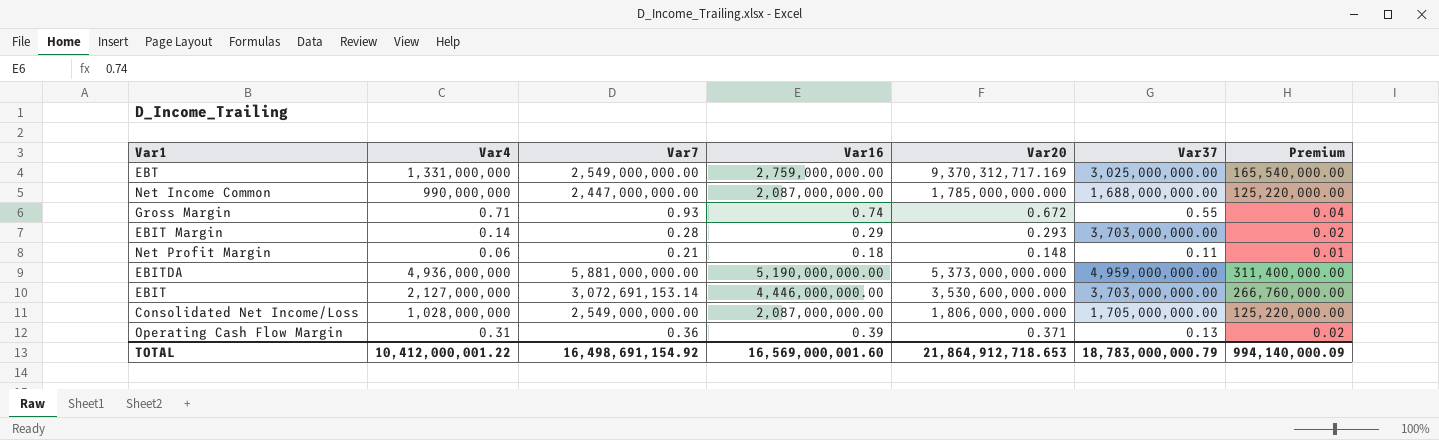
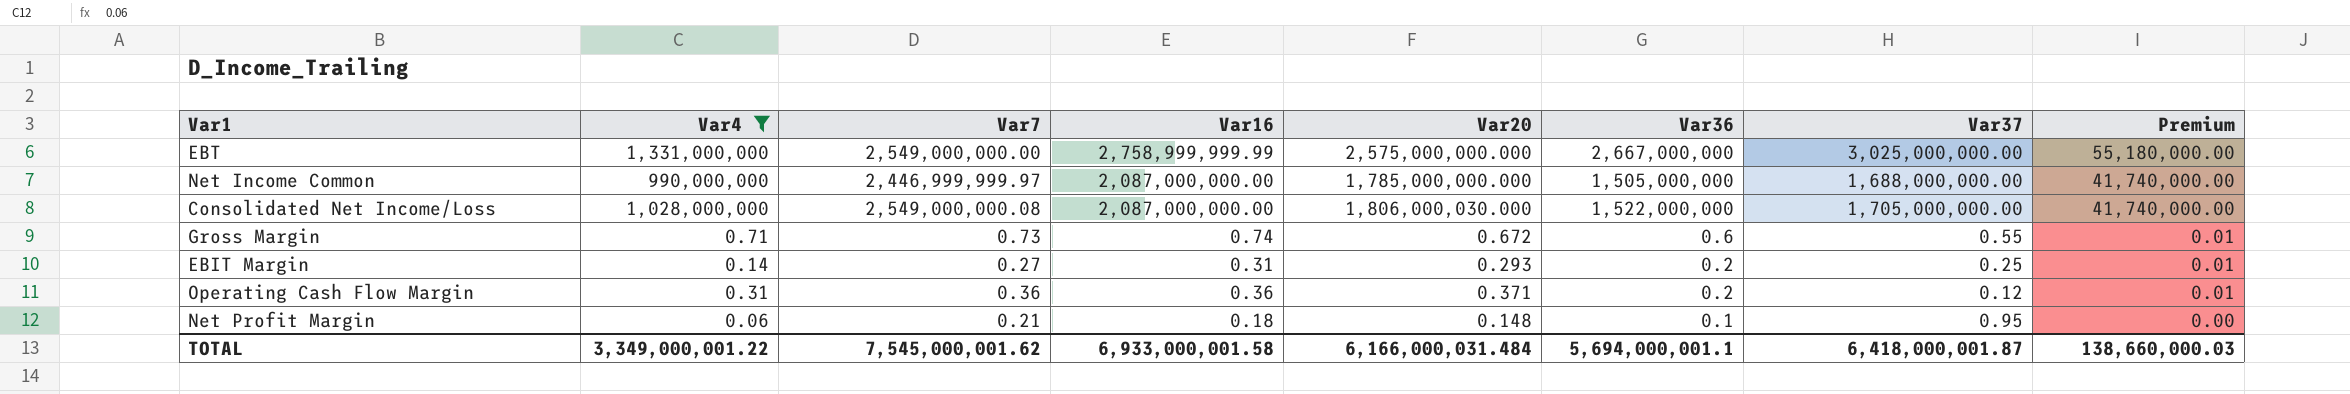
filter: none -> Var4 <= 1,331,000,000
row order: none -> Premium descending
column Var36 | position: none -> 6
column Premium | formula: [Var16] * 0.06 -> [Var16] * 0.02
EBT | Var16: 2,759,000,000.00 -> 2,758,999,999.99
EBT | Var20: 9,370,312,717.169 -> 2,575,000,000.000
Net Income Common | Var7: 2,447,000,000.00 -> 2,446,999,999.97
Consolidated Net Income/Loss | Var7: 2,549,000,000.00 -> 2,549,000,000.08
Consolidated Net Income/Loss | Var20: 1,806,000,000.000 -> 1,806,000,030.000
Gross Margin | Var7: 0.93 -> 0.73
EBIT Margin | Var7: 0.28 -> 0.27
EBIT Margin | Var16: 0.29 -> 0.31
EBIT Margin | Var37: 3,703,000,000.00 -> 0.25
Operating Cash Flow Margin | Var16: 0.39 -> 0.36
Operating Cash Flow Margin | Var37: 0.13 -> 0.12
Net Profit Margin | Var37: 0.11 -> 0.95
TOTAL | Var4: 10,412,000,001.22 -> 3,349,000,001.22
TOTAL | Var7: 16,498,691,154.92 -> 7,545,000,001.62
TOTAL | Var16: 16,569,000,001.60 -> 6,933,000,001.58
TOTAL | Var20: 21,864,912,718.653 -> 6,166,000,031.484
TOTAL | Var37: 18,783,000,000.79 -> 6,418,000,001.87
TOTAL | Premium: 994,140,000.09 -> 138,660,000.03

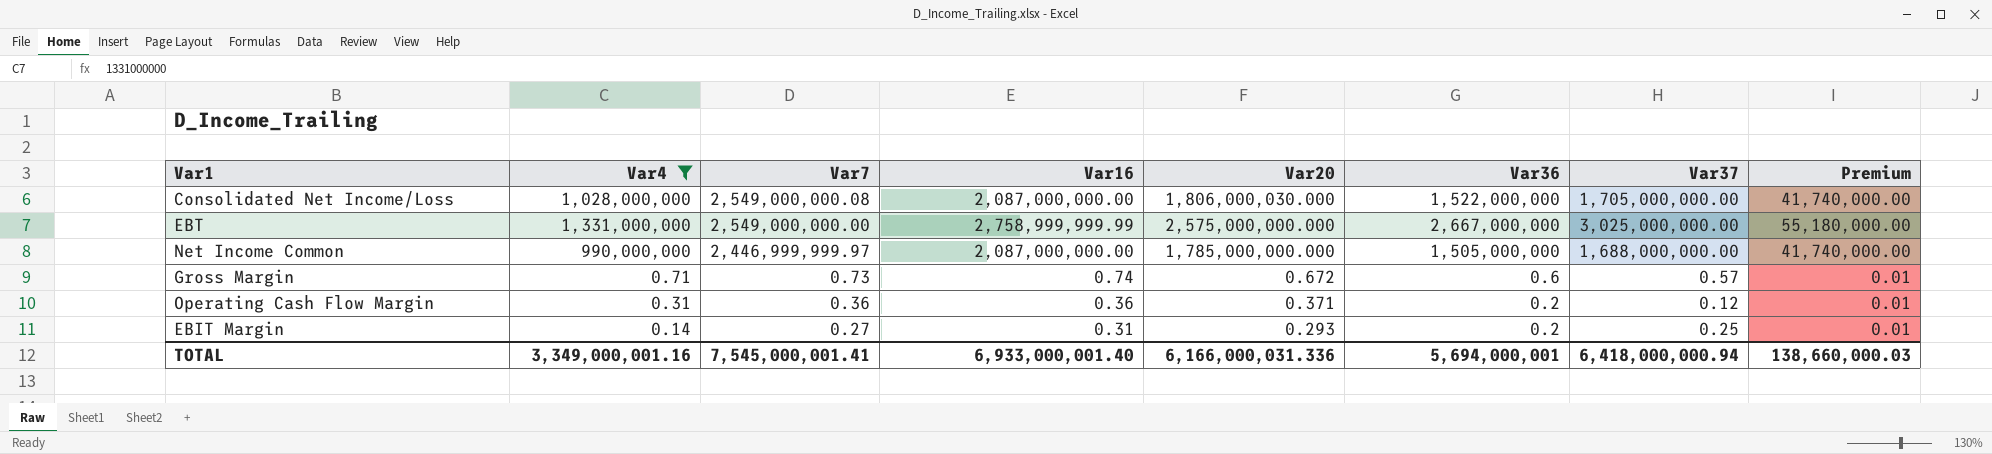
row order: Premium descending -> Var7 descending
row Net Profit Margin: 0.06 | 0.21 | 0.18 | 0.148 | 0.1 | 0.95 | 0.00 -> none
Gross Margin | Var37: 0.55 -> 0.57
TOTAL | Var4: 3,349,000,001.22 -> 3,349,000,001.16
TOTAL | Var7: 7,545,000,001.62 -> 7,545,000,001.41
TOTAL | Var16: 6,933,000,001.58 -> 6,933,000,001.40
TOTAL | Var20: 6,166,000,031.484 -> 6,166,000,031.336
TOTAL | Var36: 5,694,000,001.1 -> 5,694,000,001
TOTAL | Var37: 6,418,000,001.87 -> 6,418,000,000.94

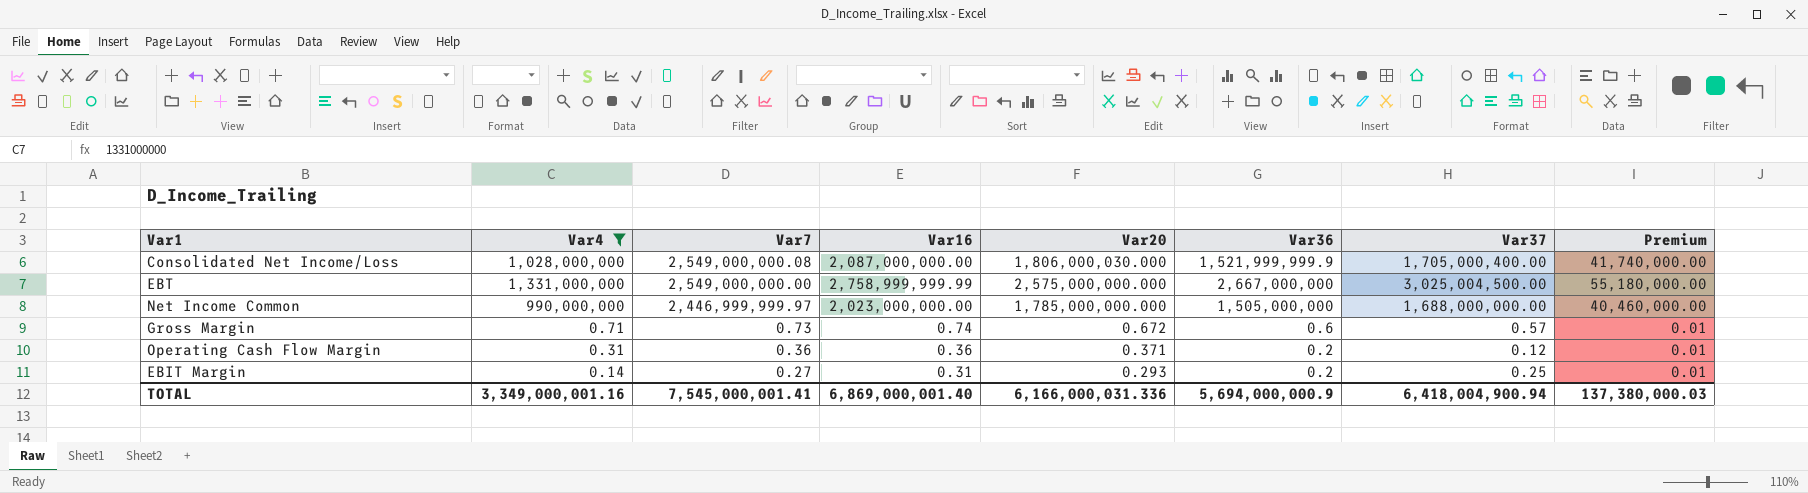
Consolidated Net Income/Loss | Var36: 1,522,000,000 -> 1,521,999,999.9
Consolidated Net Income/Loss | Var37: 1,705,000,000.00 -> 1,705,000,400.00
EBT | Var37: 3,025,000,000.00 -> 3,025,004,500.00
Net Income Common | Var16: 2,087,000,000.00 -> 2,023,000,000.00
Net Income Common | Premium: 41,740,000.00 -> 40,460,000.00
TOTAL | Var16: 6,933,000,001.40 -> 6,869,000,001.40
TOTAL | Var36: 5,694,000,001 -> 5,694,000,000.9
TOTAL | Var37: 6,418,000,000.94 -> 6,418,004,900.94
TOTAL | Premium: 138,660,000.03 -> 137,380,000.03

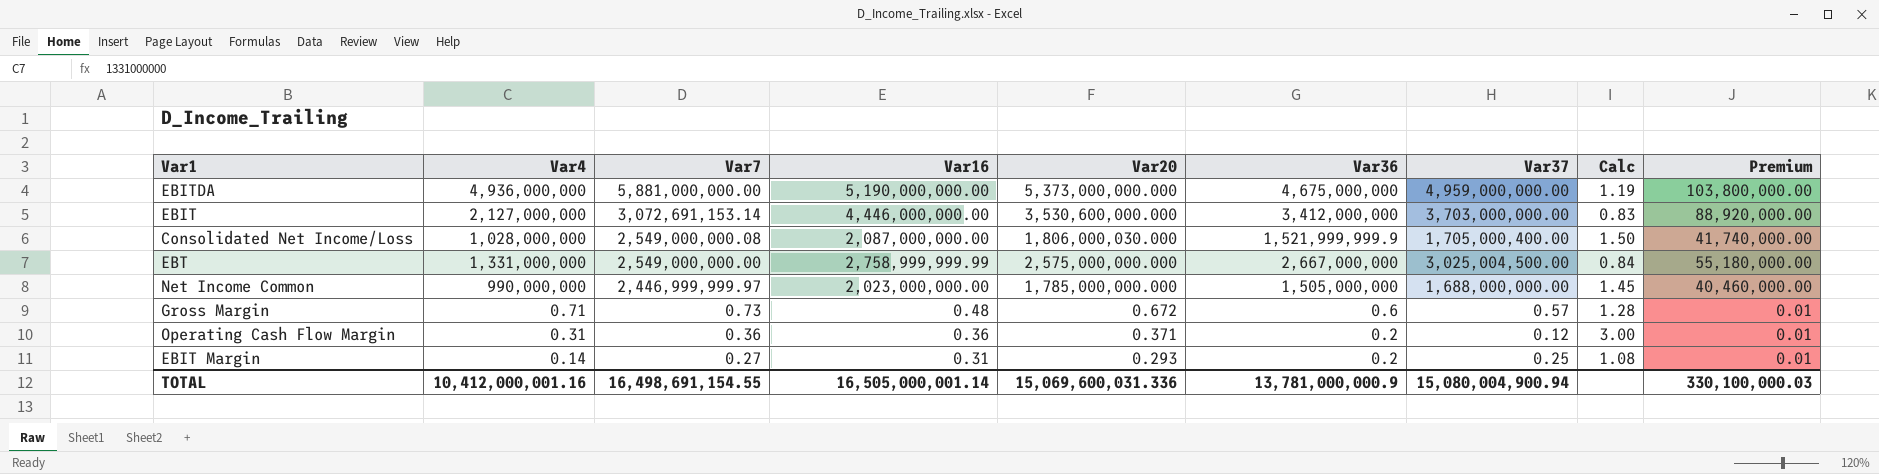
filter: Var4 <= 1,331,000,000 -> none
column Calc | formula: none -> [Var7] / [Var37]
Gross Margin | Var16: 0.74 -> 0.48
TOTAL | Var4: 3,349,000,001.16 -> 10,412,000,001.16
TOTAL | Var7: 7,545,000,001.41 -> 16,498,691,154.55
TOTAL | Var16: 6,869,000,001.40 -> 16,505,000,001.14
TOTAL | Var20: 6,166,000,031.336 -> 15,069,600,031.336
TOTAL | Var36: 5,694,000,000.9 -> 13,781,000,000.9
TOTAL | Var37: 6,418,004,900.94 -> 15,080,004,900.94
TOTAL | Premium: 137,380,000.03 -> 330,100,000.03

